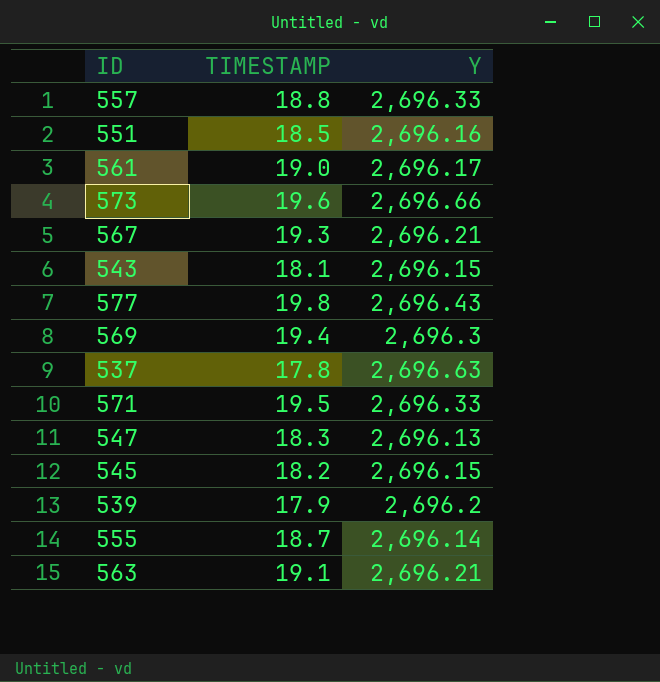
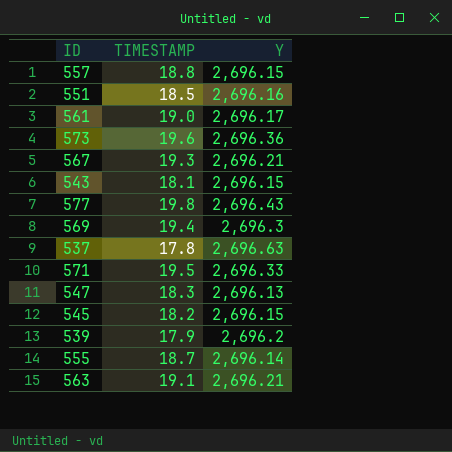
557 | Y: 2,696.33 -> 2,696.15
573 | Y: 2,696.66 -> 2,696.36

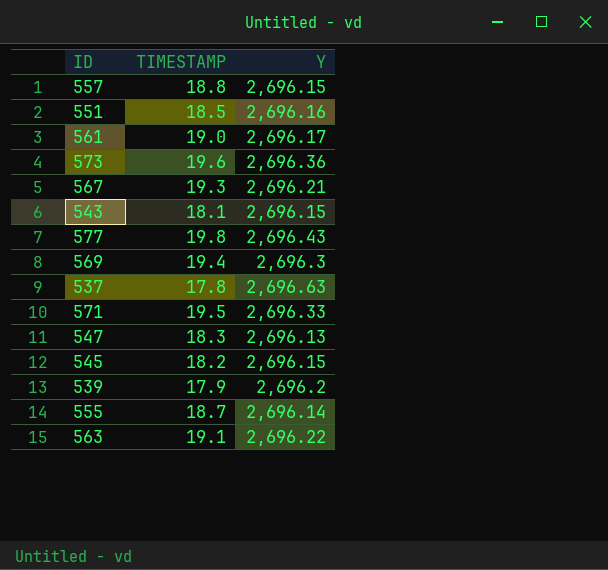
563 | Y: 2,696.21 -> 2,696.22

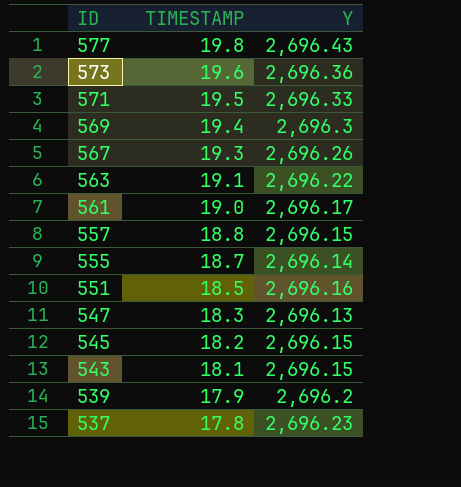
row order: none -> ID descending
567 | Y: 2,696.21 -> 2,696.26
537 | Y: 2,696.63 -> 2,696.23

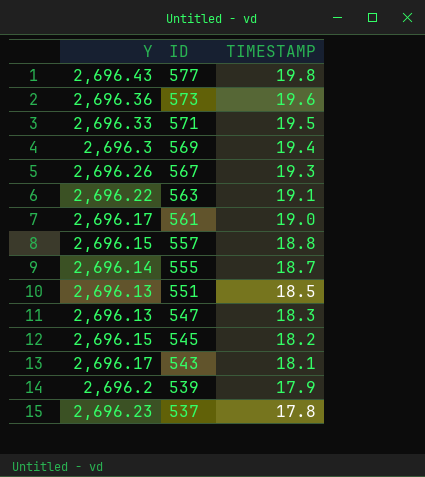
column Y | position: 3 -> 1
551 | Y: 2,696.16 -> 2,696.13
543 | Y: 2,696.15 -> 2,696.17

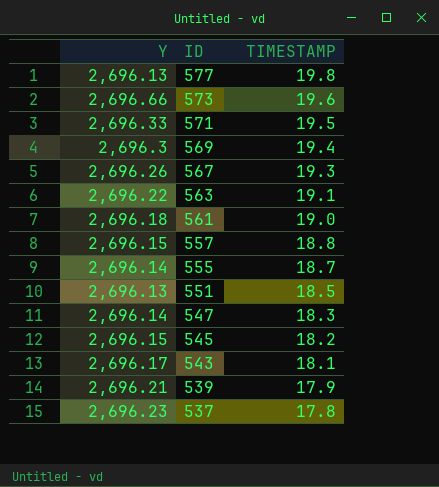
577 | Y: 2,696.43 -> 2,696.13
573 | Y: 2,696.36 -> 2,696.66
561 | Y: 2,696.17 -> 2,696.18
547 | Y: 2,696.13 -> 2,696.14
539 | Y: 2,696.2 -> 2,696.21

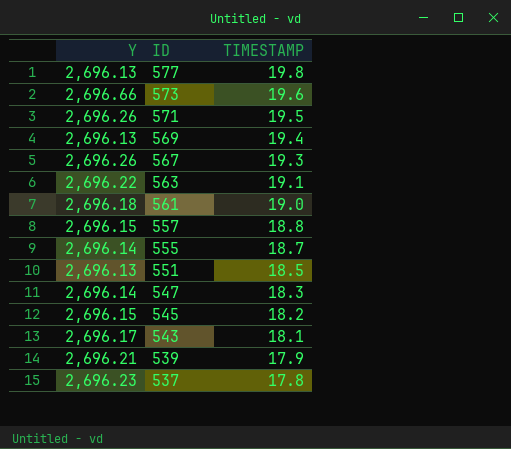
571 | Y: 2,696.33 -> 2,696.26
569 | Y: 2,696.3 -> 2,696.13

